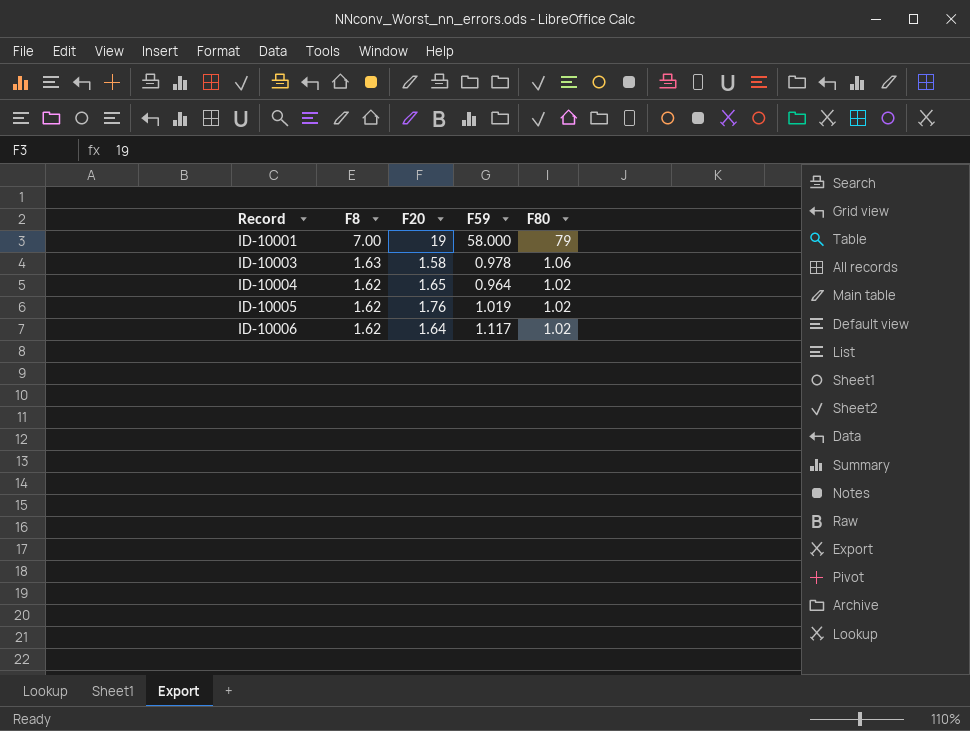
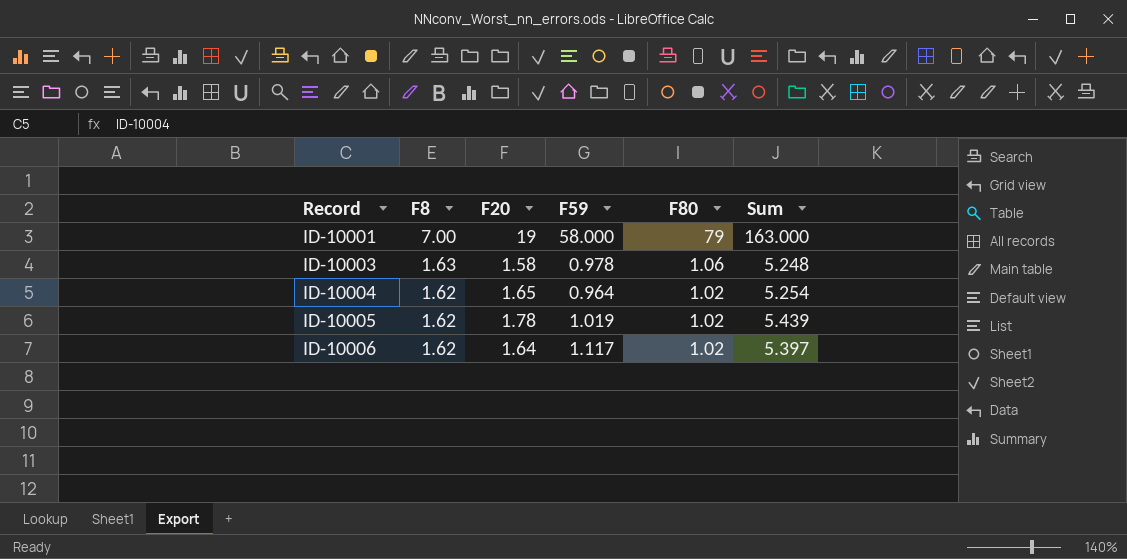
column Sum | formula: none -> [F8] + [F20] + [F59] + [F80]
ID-10005 | F20: 1.76 -> 1.78

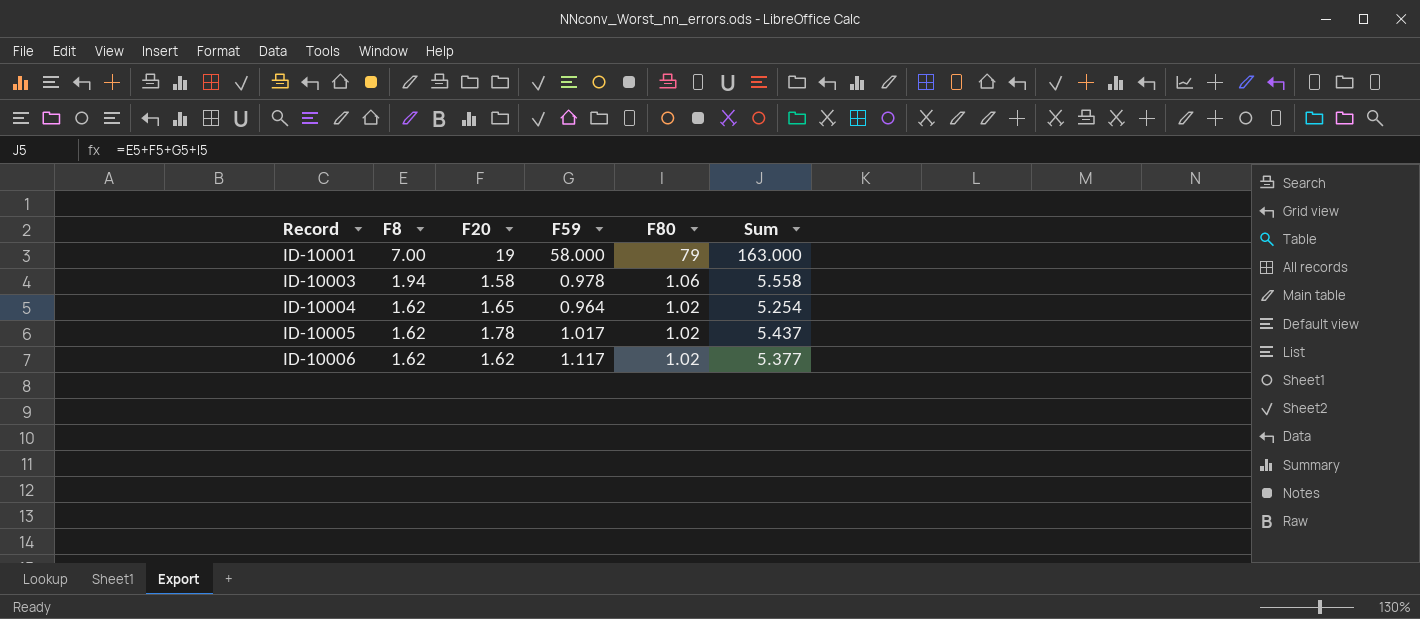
ID-10003 | F8: 1.63 -> 1.94
ID-10003 | Sum: 5.248 -> 5.558
ID-10005 | F59: 1.019 -> 1.017
ID-10005 | Sum: 5.439 -> 5.437
ID-10006 | F20: 1.64 -> 1.62
ID-10006 | Sum: 5.397 -> 5.377

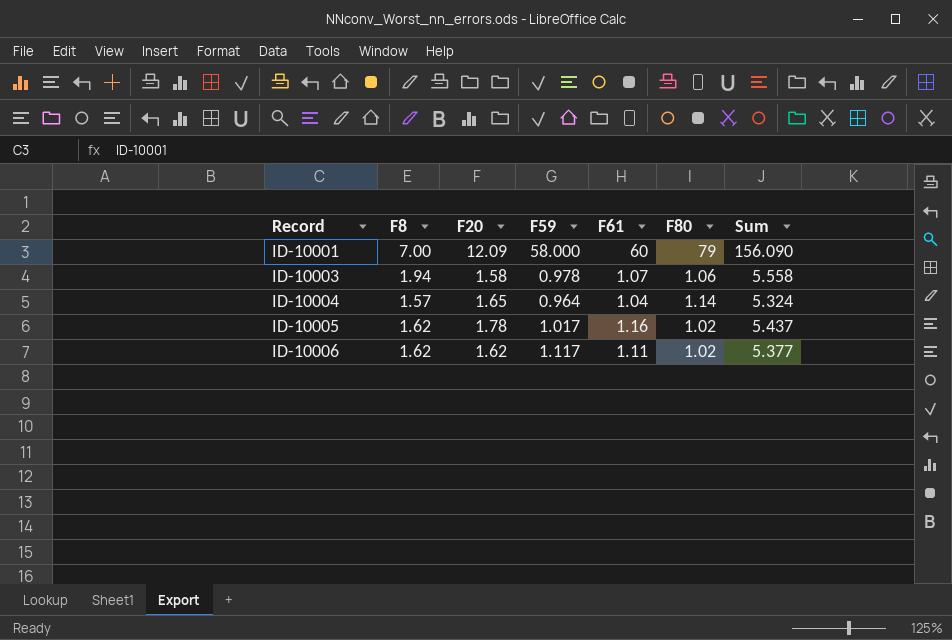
column F61 | position: none -> 5
ID-10001 | F20: 19 -> 12.09
ID-10001 | Sum: 163.000 -> 156.090
ID-10004 | F8: 1.62 -> 1.57
ID-10004 | F80: 1.02 -> 1.14
ID-10004 | Sum: 5.254 -> 5.324

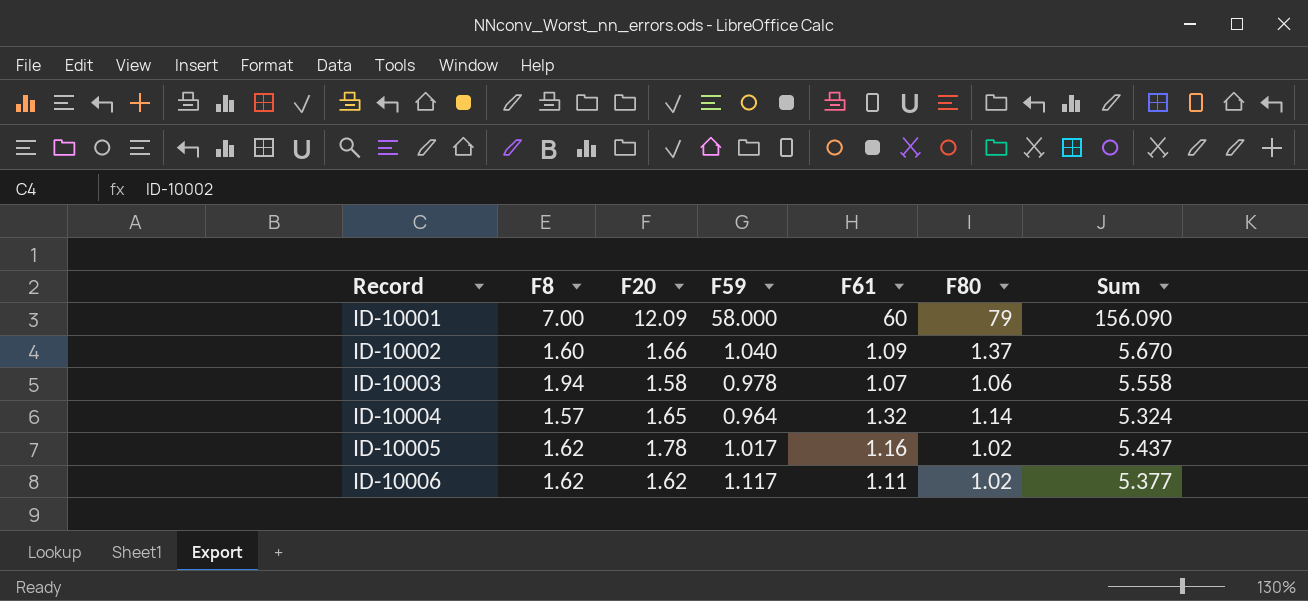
row ID-10002: none -> 1.60 | 1.66 | 1.040 | 1.09 | 1.37 | 5.670
ID-10004 | F61: 1.04 -> 1.32

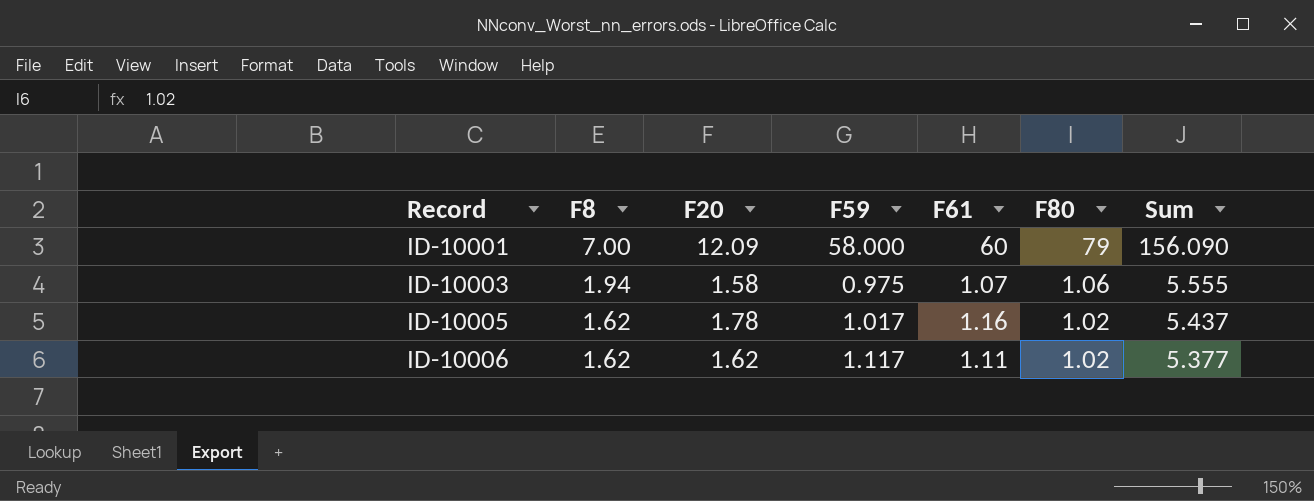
row ID-10002: 1.60 | 1.66 | 1.040 | 1.09 | 1.37 | 5.670 -> none
row ID-10004: 1.57 | 1.65 | 0.964 | 1.32 | 1.14 | 5.324 -> none
ID-10003 | F59: 0.978 -> 0.975
ID-10003 | Sum: 5.558 -> 5.555

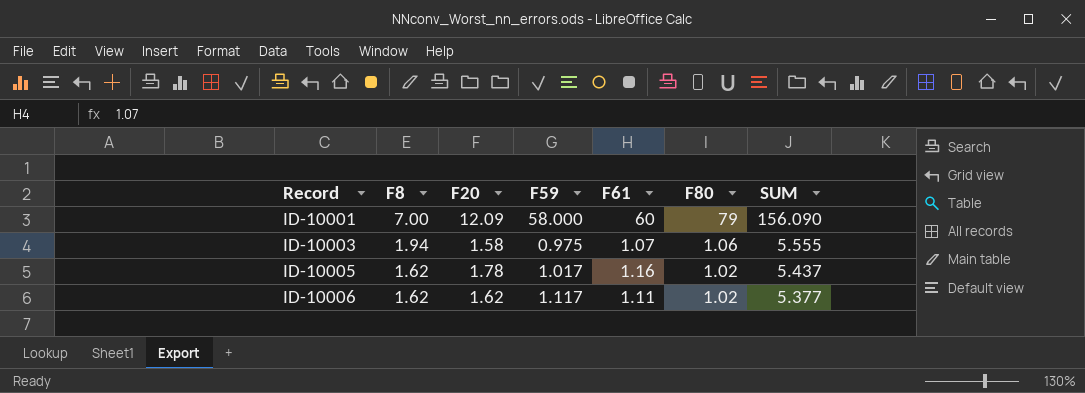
column name: Sum -> SUM

